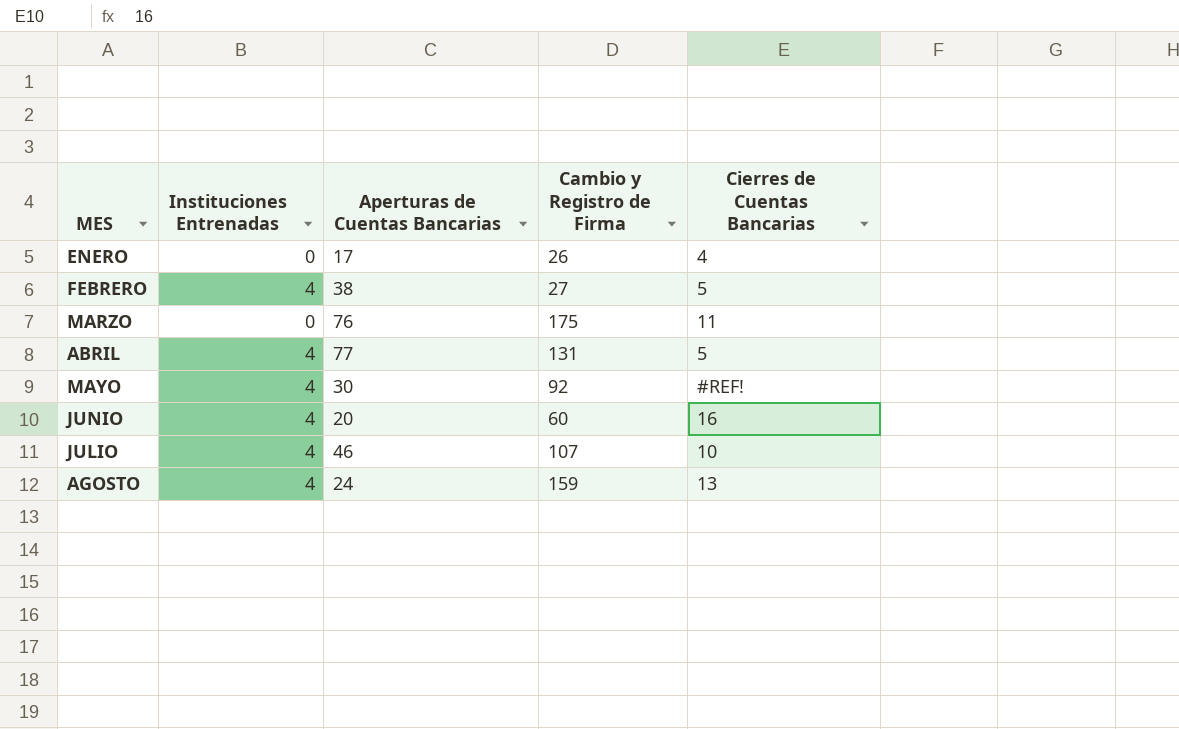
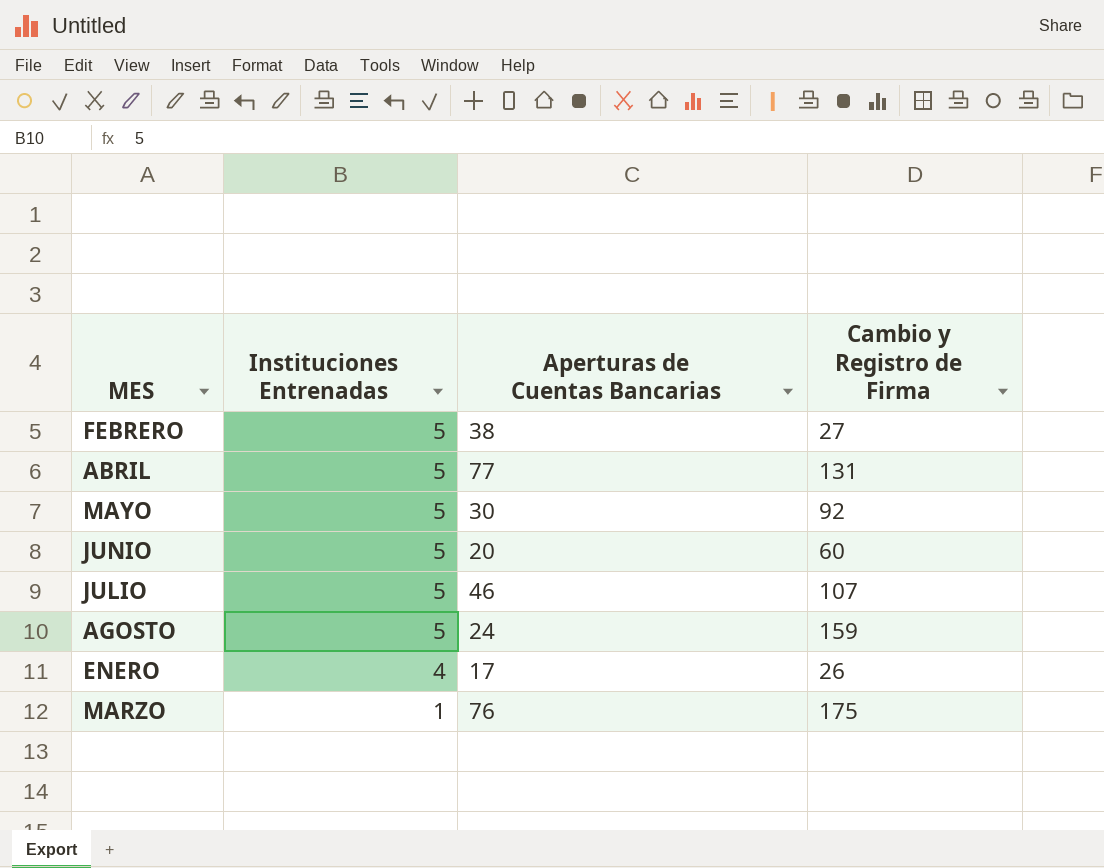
row order: MES ascending -> Instituciones Entrenadas descending
column Cierres de Cuentas Bancarias | position: 5 -> none
FEBRERO | Instituciones Entrenadas: 4 -> 5
ABRIL | Instituciones Entrenadas: 4 -> 5
MAYO | Instituciones Entrenadas: 4 -> 5
JUNIO | Instituciones Entrenadas: 4 -> 5
JULIO | Instituciones Entrenadas: 4 -> 5
AGOSTO | Instituciones Entrenadas: 4 -> 5
ENERO | Instituciones Entrenadas: 0 -> 4
MARZO | Instituciones Entrenadas: 0 -> 1

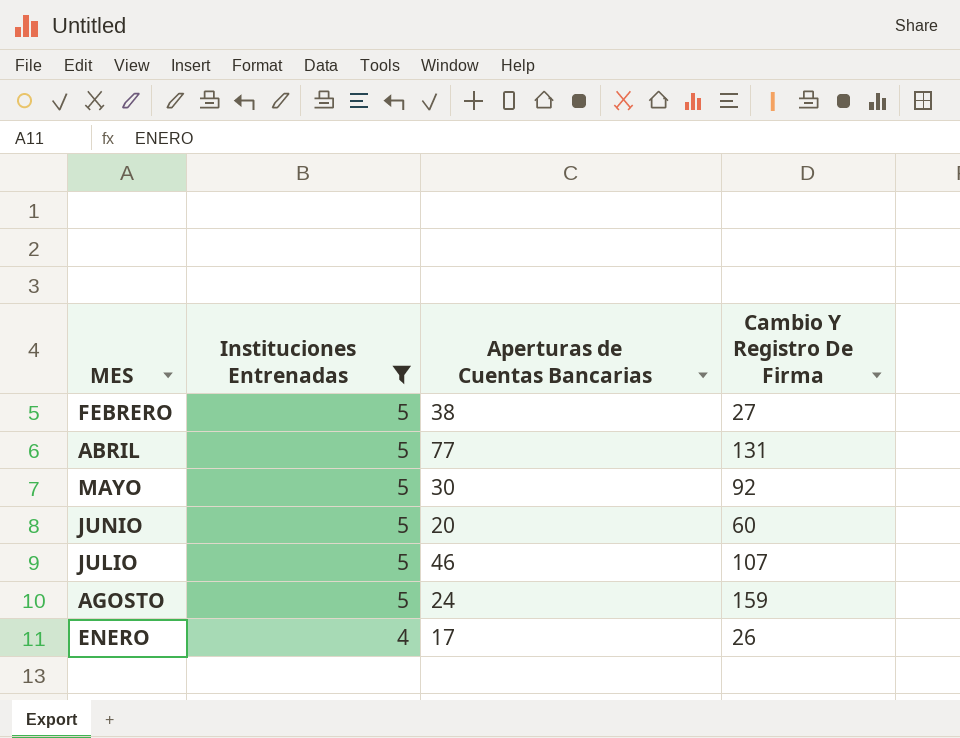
filter: none -> Instituciones Entrenadas != 1
column name: Cambio y Registro de Firma -> Cambio Y Registro De Firma

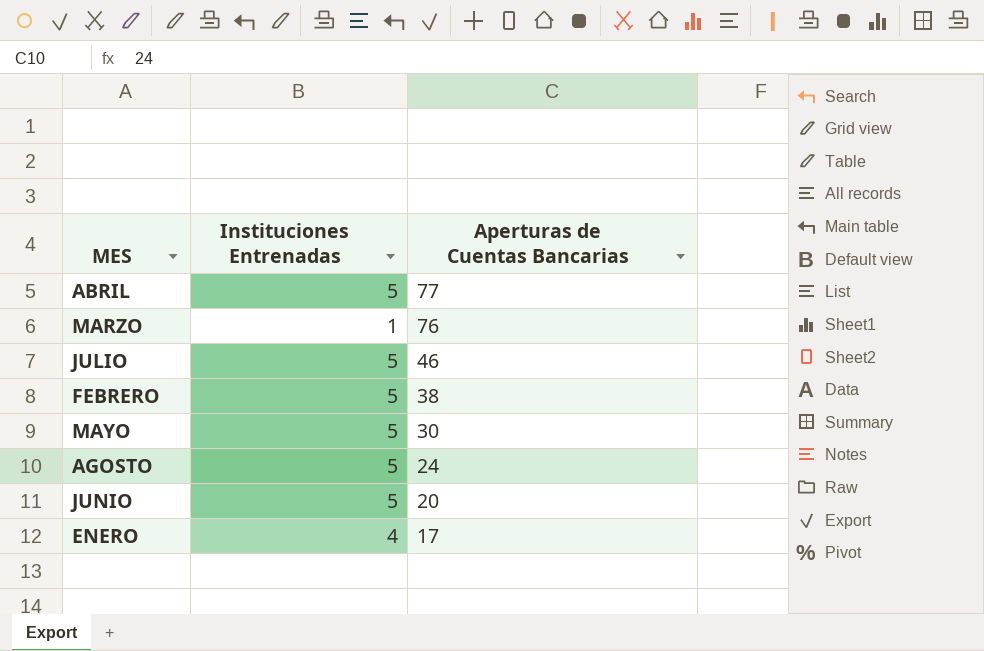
filter: Instituciones Entrenadas != 1 -> none
row order: Instituciones Entrenadas descending -> Aperturas de Cuentas Bancarias descending
column Cambio Y Registro De Firma | position: 4 -> none

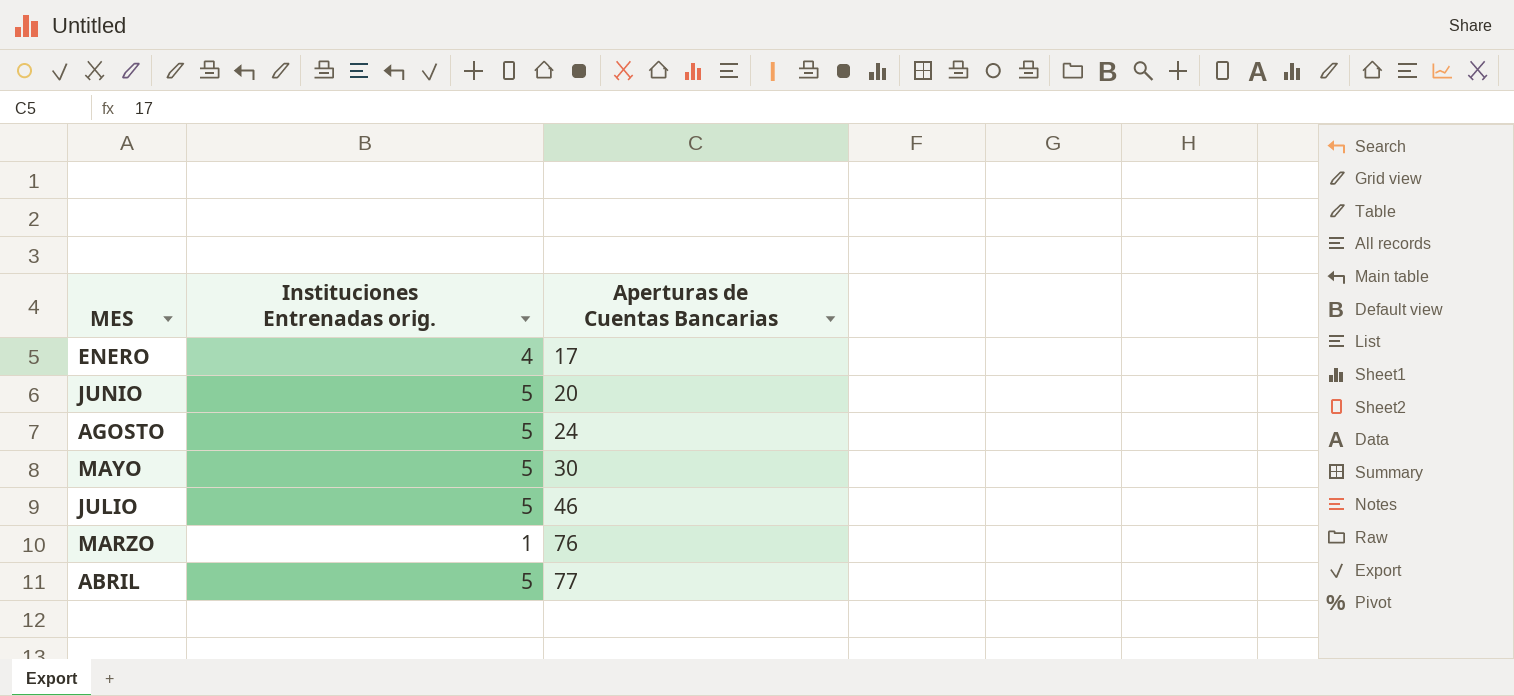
row order: Aperturas de Cuentas Bancarias descending -> Aperturas de Cuentas Bancarias ascending
column name: Instituciones Entrenadas -> Instituciones Entrenadas orig.
row FEBRERO: 5 | 38 -> none

